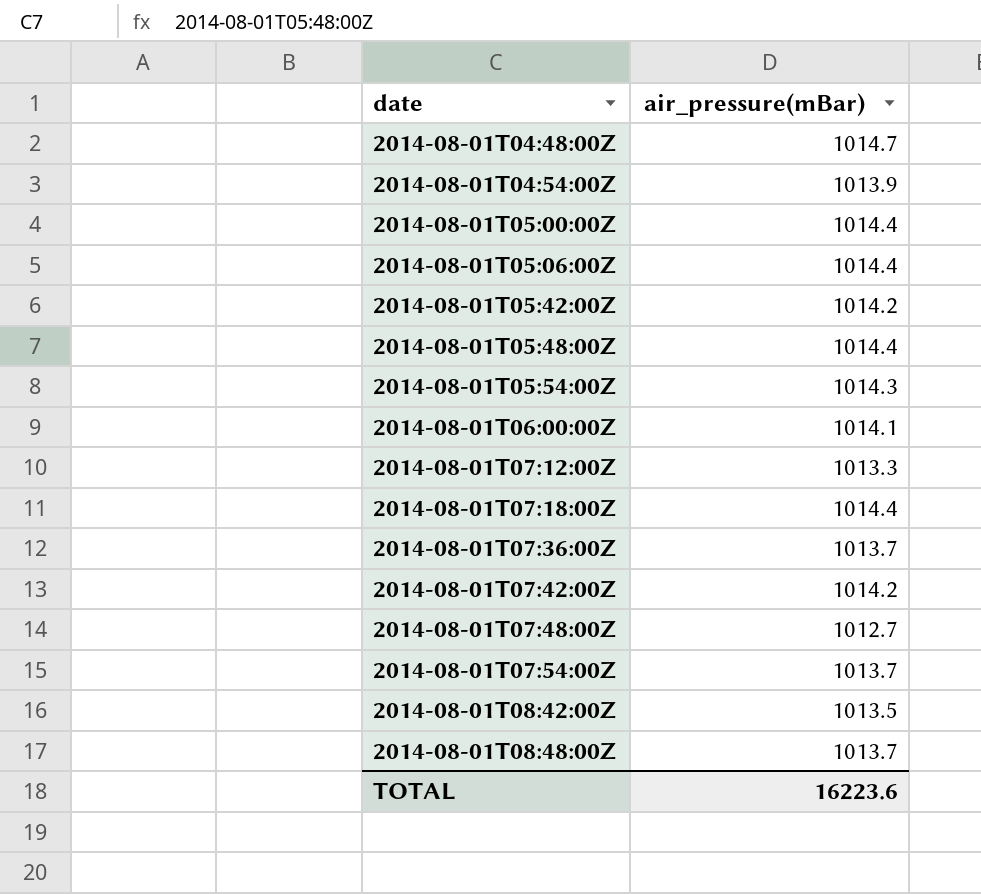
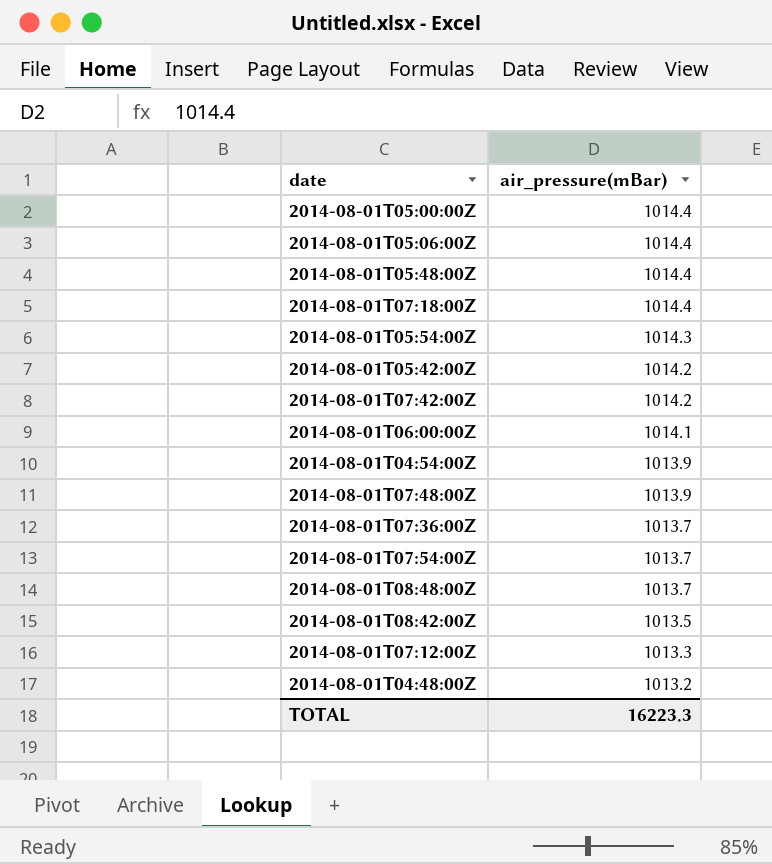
row order: date ascending -> air_pressure(mBar) descending
2014-08-01T07:48:00Z | air_pressure(mBar): 1012.7 -> 1013.9
2014-08-01T04:48:00Z | air_pressure(mBar): 1014.7 -> 1013.2
TOTAL | air_pressure(mBar): 16223.6 -> 16223.3

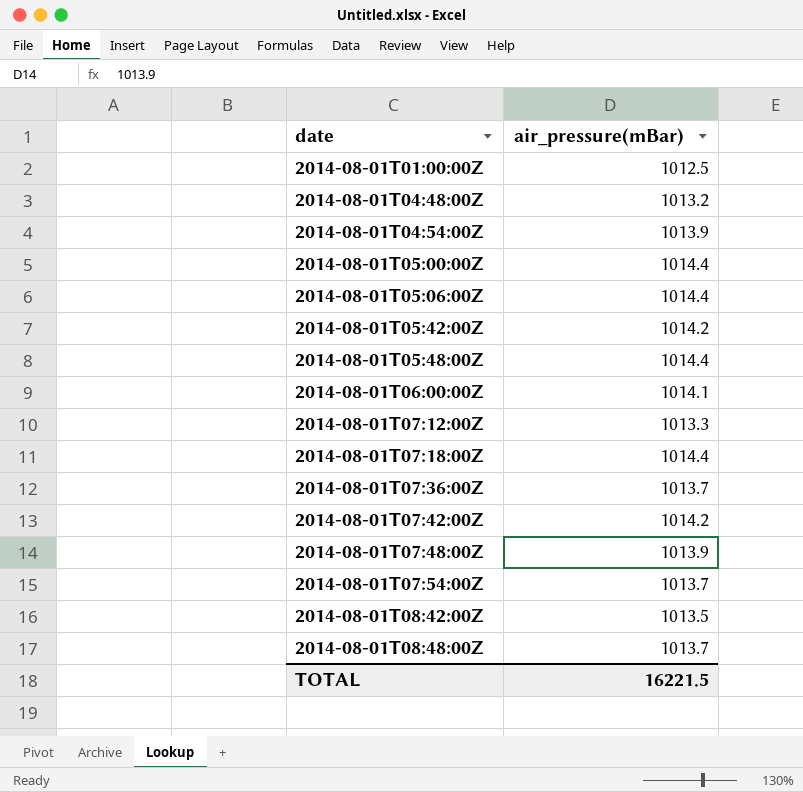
row order: air_pressure(mBar) descending -> date ascending
row 2014-08-01T05:54:00Z: 1014.3 -> none
row 2014-08-01T01:00:00Z: none -> 1012.5
TOTAL | air_pressure(mBar): 16223.3 -> 16221.5

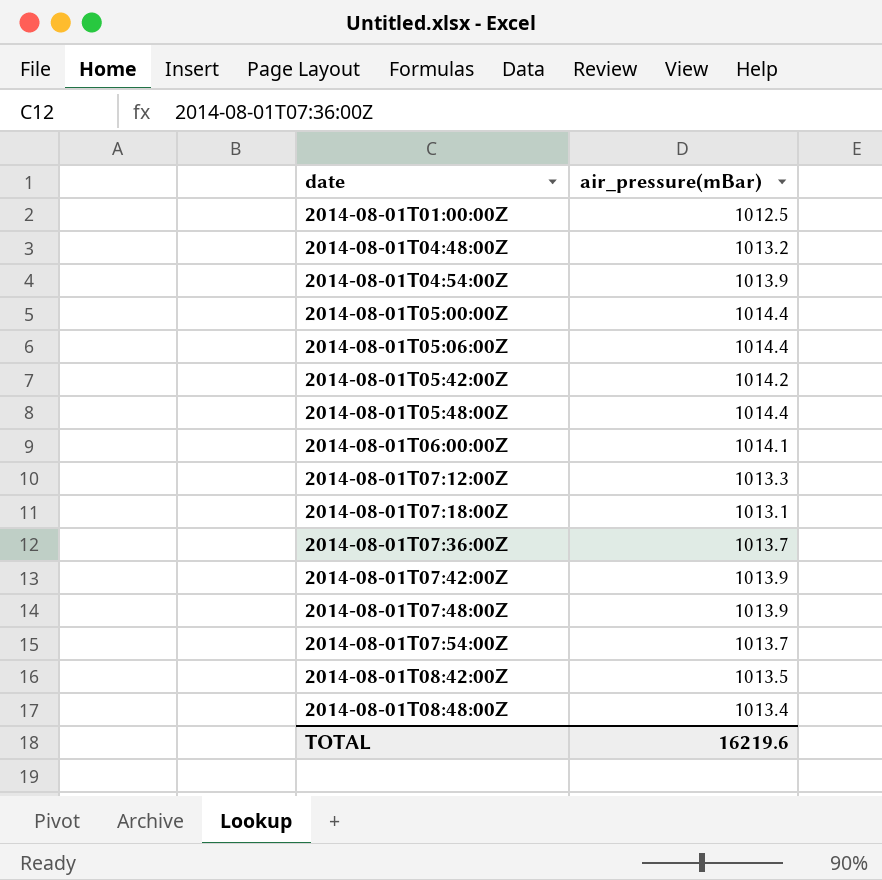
2014-08-01T07:18:00Z | air_pressure(mBar): 1014.4 -> 1013.1
2014-08-01T07:42:00Z | air_pressure(mBar): 1014.2 -> 1013.9
2014-08-01T08:48:00Z | air_pressure(mBar): 1013.7 -> 1013.4
TOTAL | air_pressure(mBar): 16221.5 -> 16219.6

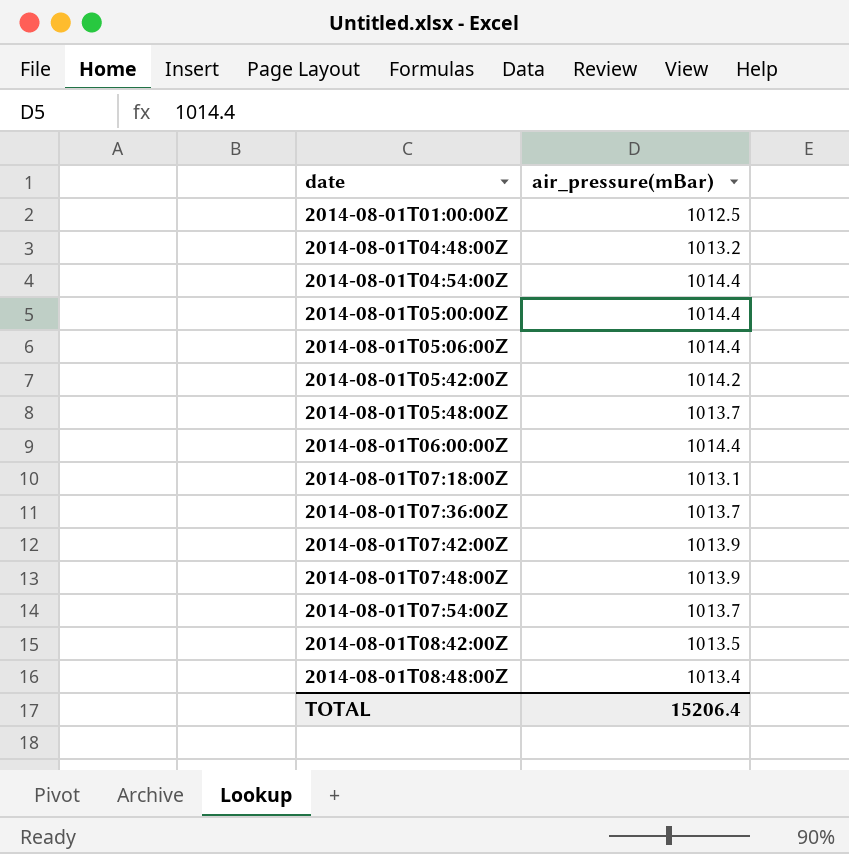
row 2014-08-01T07:12:00Z: 1013.3 -> none
2014-08-01T04:54:00Z | air_pressure(mBar): 1013.9 -> 1014.4
2014-08-01T05:48:00Z | air_pressure(mBar): 1014.4 -> 1013.7
2014-08-01T06:00:00Z | air_pressure(mBar): 1014.1 -> 1014.4
TOTAL | air_pressure(mBar): 16219.6 -> 15206.4

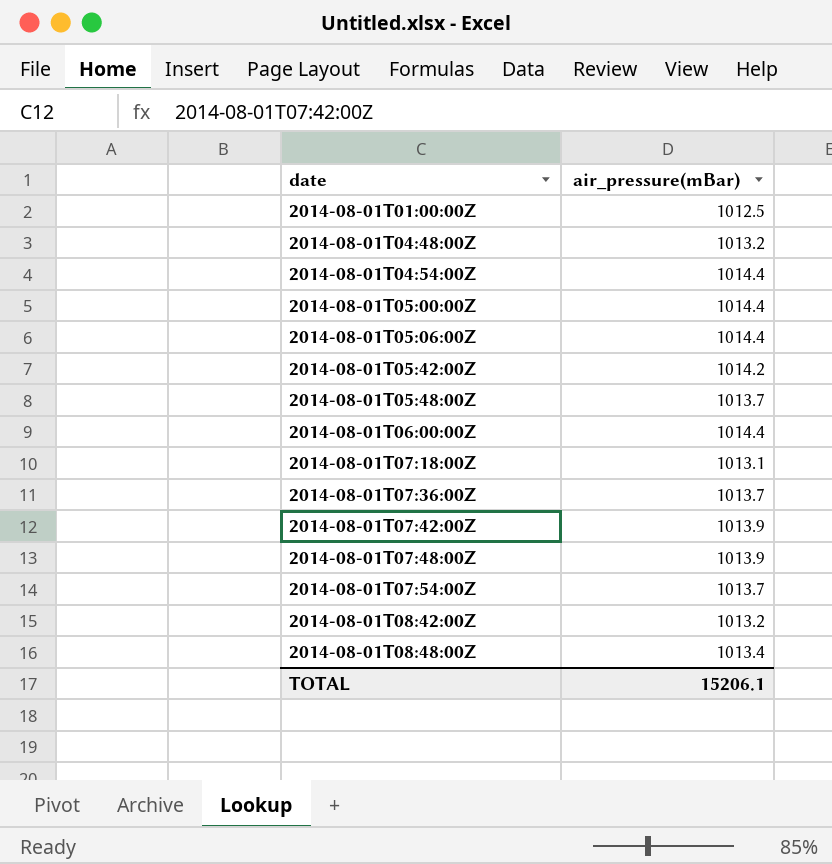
2014-08-01T08:42:00Z | air_pressure(mBar): 1013.5 -> 1013.2
TOTAL | air_pressure(mBar): 15206.4 -> 15206.1

